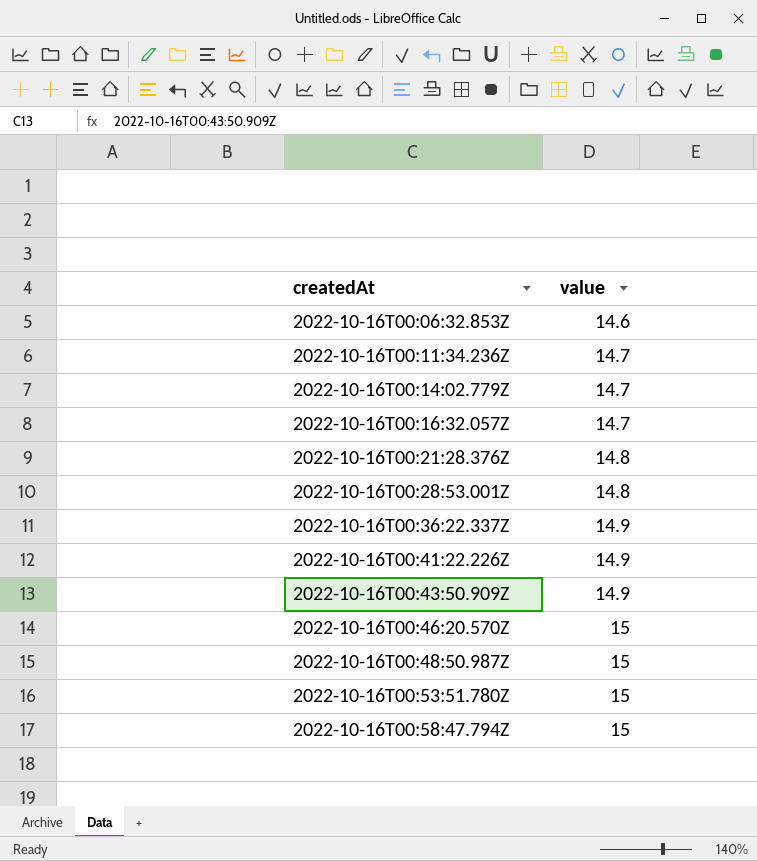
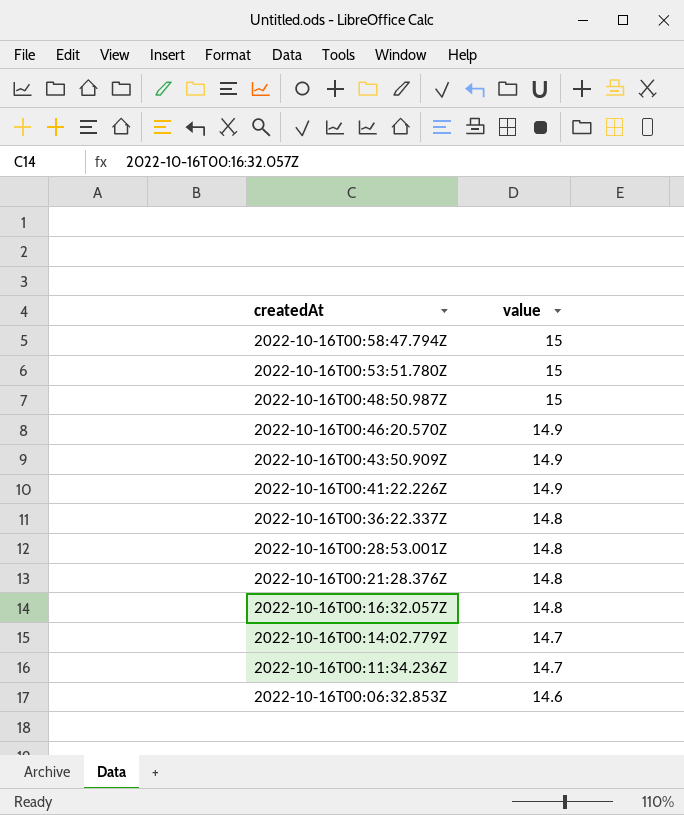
row order: createdAt ascending -> createdAt descending
2022-10-16T00:46:20.570Z | value: 15 -> 14.9
2022-10-16T00:36:22.337Z | value: 14.9 -> 14.8
2022-10-16T00:16:32.057Z | value: 14.7 -> 14.8

